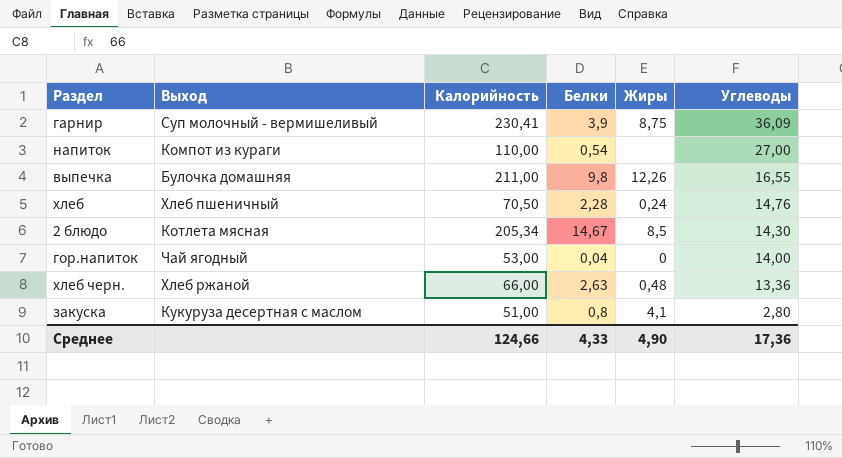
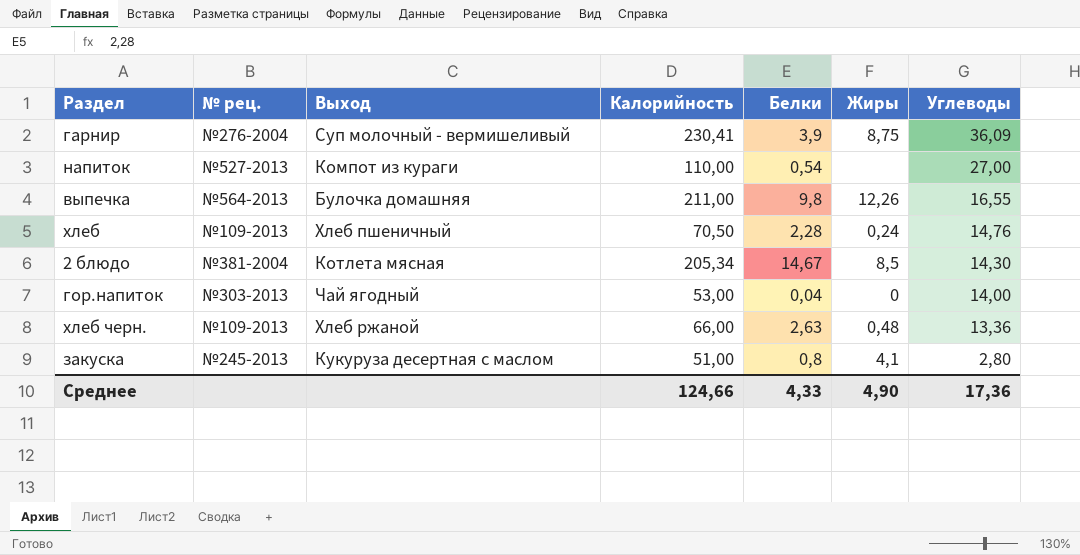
column № рец. | position: none -> 2

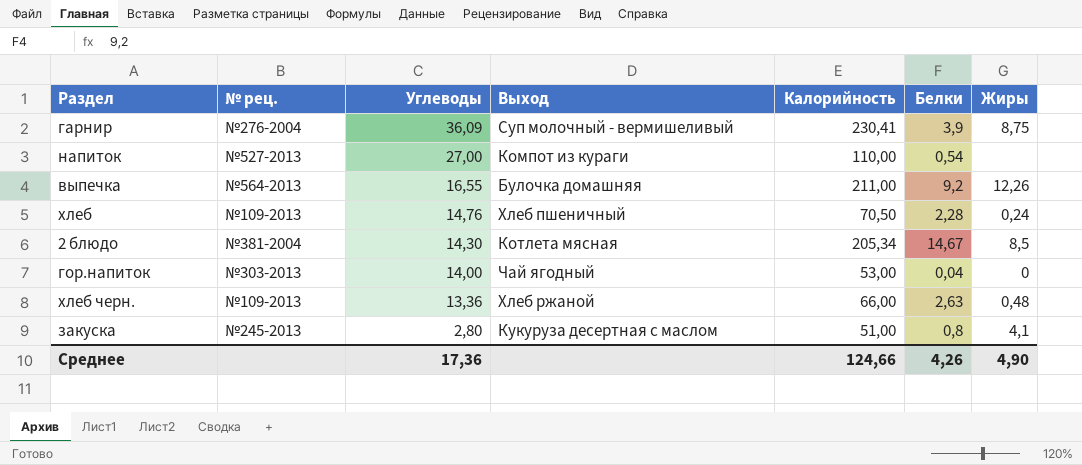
column Углеводы | position: 7 -> 3
выпечка | Белки: 9,8 -> 9,2
Среднее | Белки: 4,33 -> 4,26

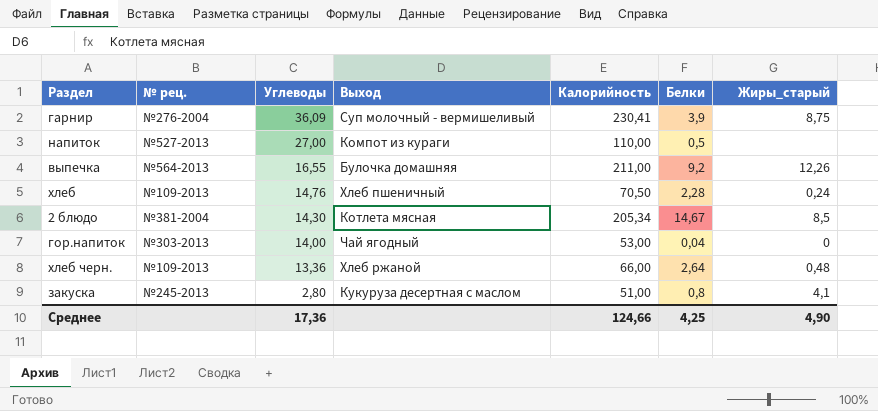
column name: Жиры -> Жиры_старый
напиток | Белки: 0,54 -> 0,5
хлеб черн. | Белки: 2,63 -> 2,64
Среднее | Белки: 4,26 -> 4,25

